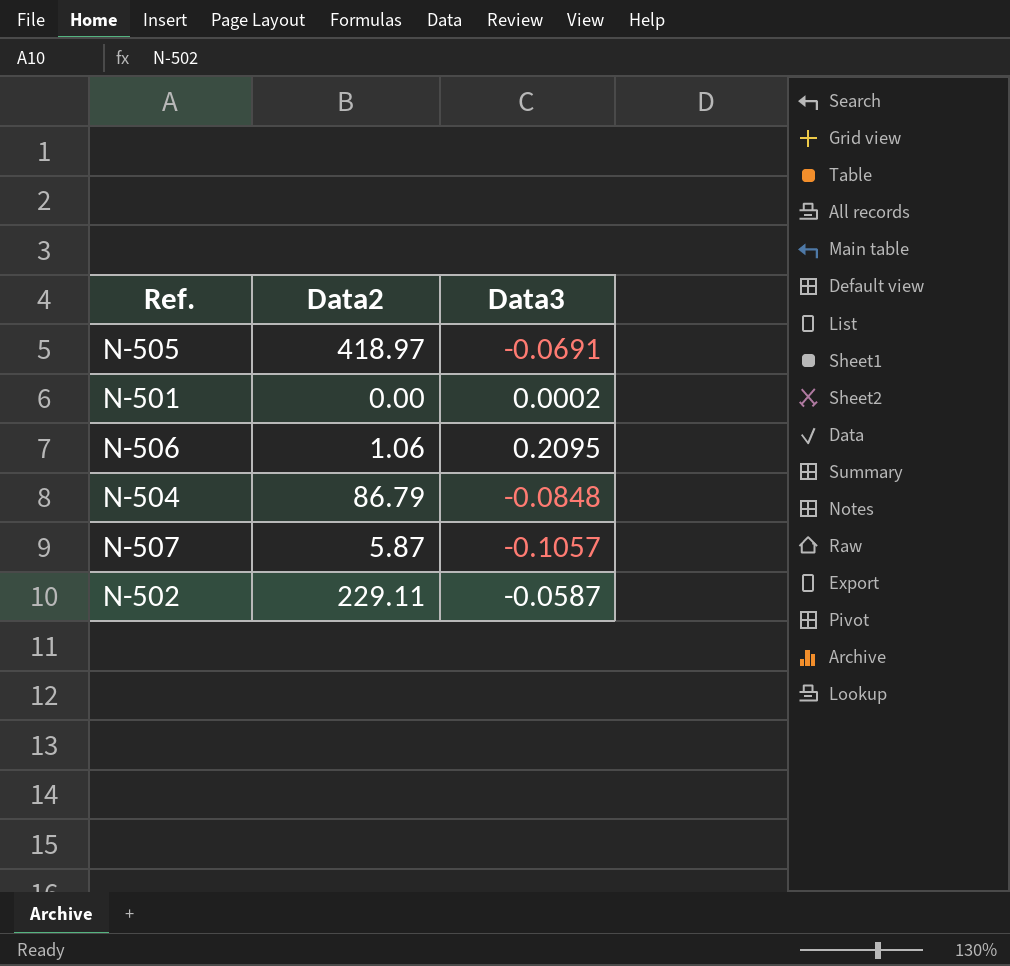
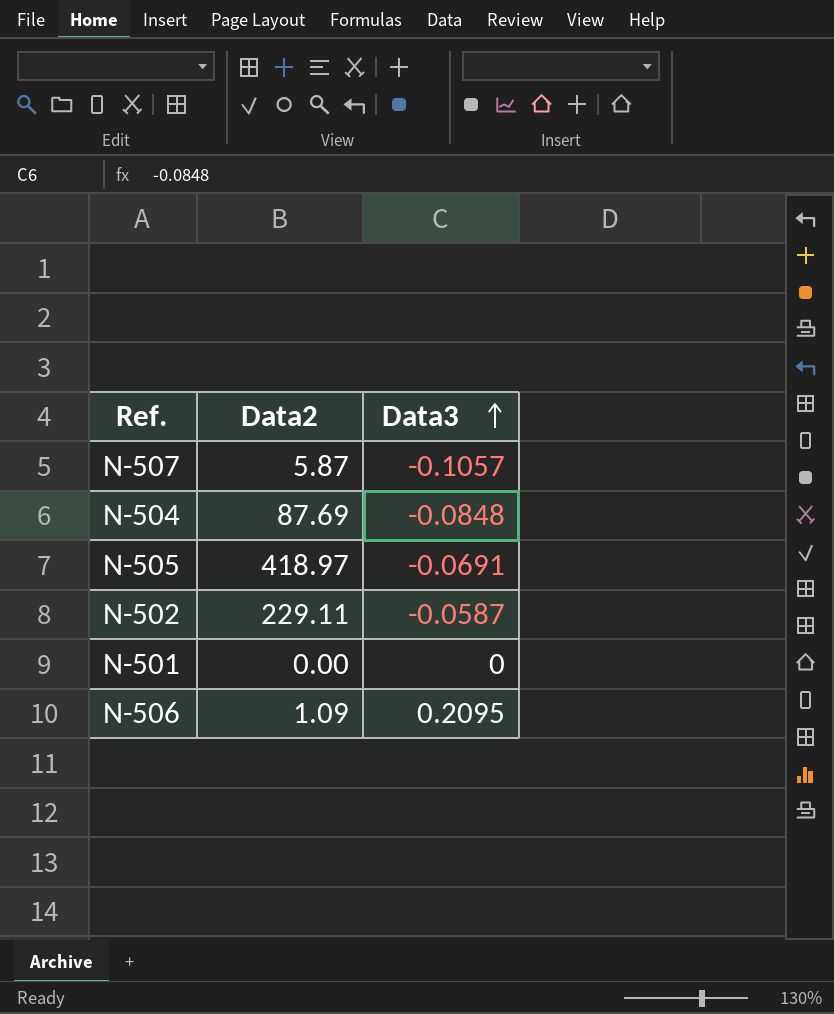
row order: none -> Data3 ascending
N-504 | Data2: 86.79 -> 87.69
N-501 | Data3: 0.0002 -> 0
N-506 | Data2: 1.06 -> 1.09

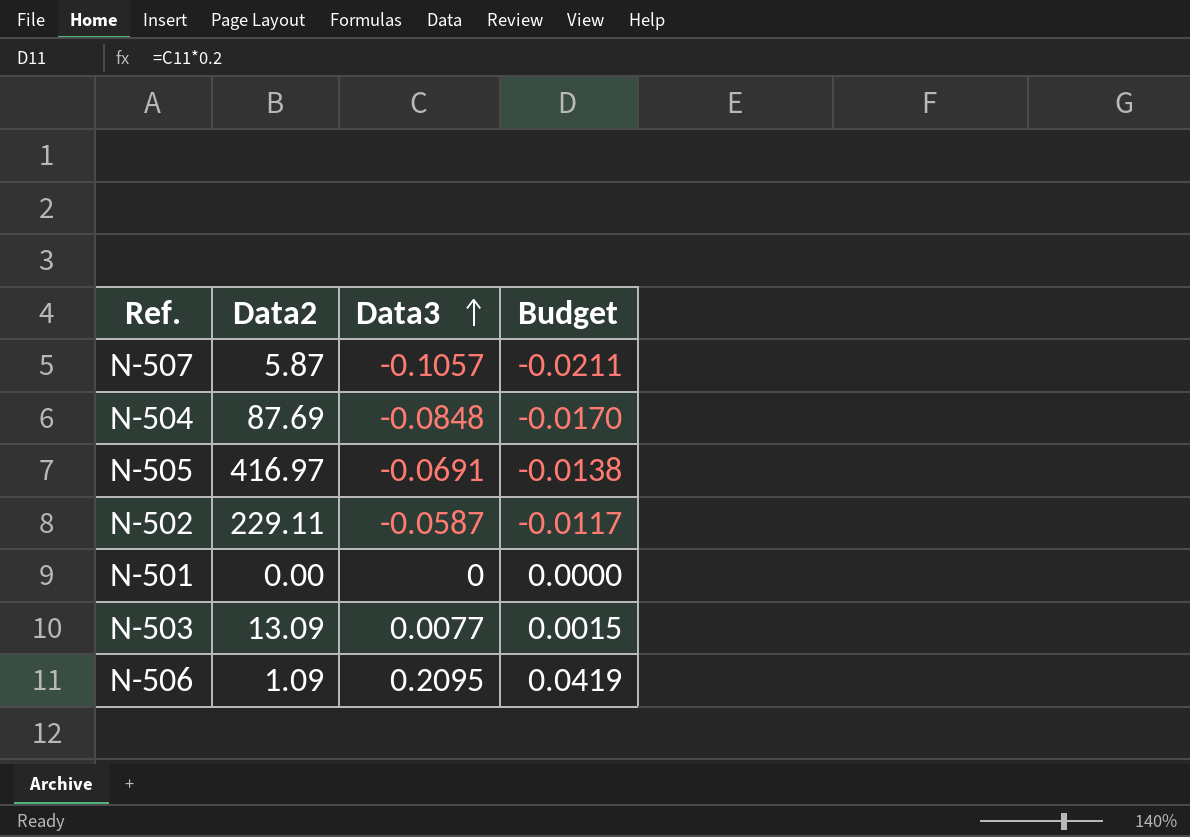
column Budget | formula: none -> [Data3] * 0.2
N-505 | Data2: 418.97 -> 416.97
row N-503: none -> 13.09 | 0.0077 | 0.0015

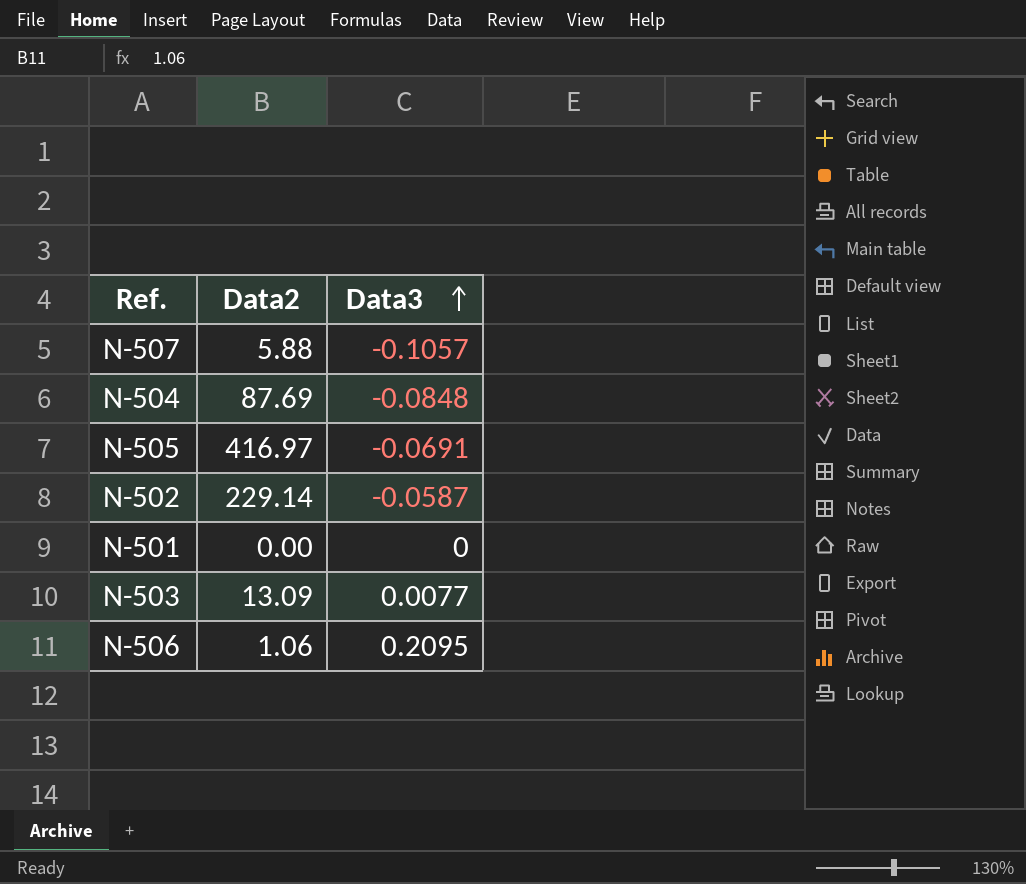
column Budget | formula: [Data3] * 0.2 -> none
N-507 | Data2: 5.87 -> 5.88
N-502 | Data2: 229.11 -> 229.14
N-506 | Data2: 1.09 -> 1.06

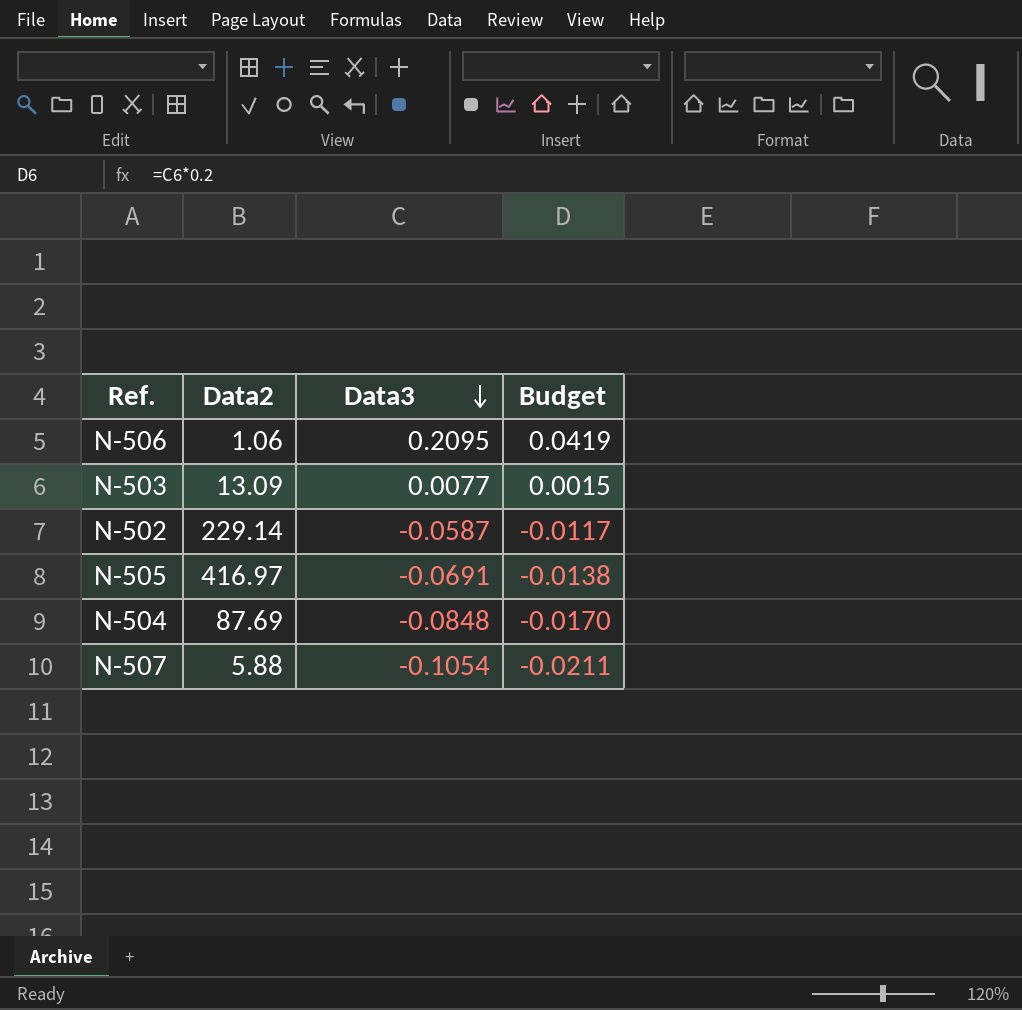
row order: Data3 ascending -> Data3 descending
column Budget | formula: none -> [Data3] * 0.2
row N-501: 0.00 | 0 -> none
N-507 | Data3: -0.1057 -> -0.1054

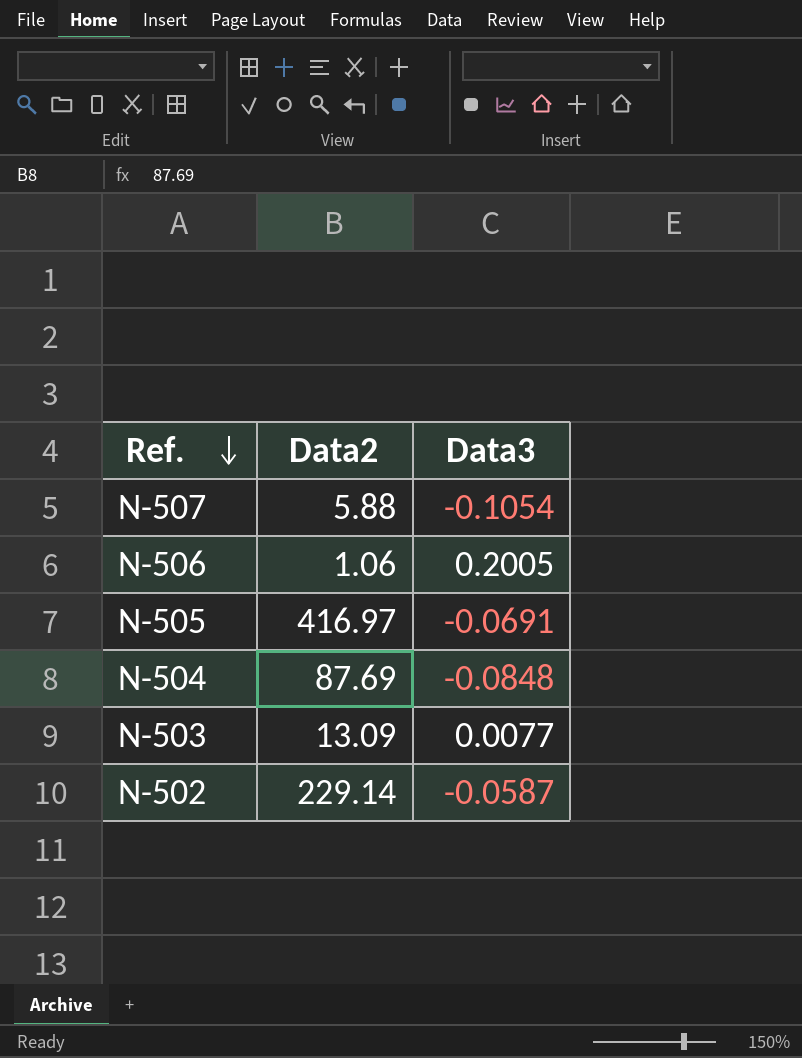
row order: Data3 descending -> Ref. descending
column Budget | formula: [Data3] * 0.2 -> none
N-506 | Data3: 0.2095 -> 0.2005

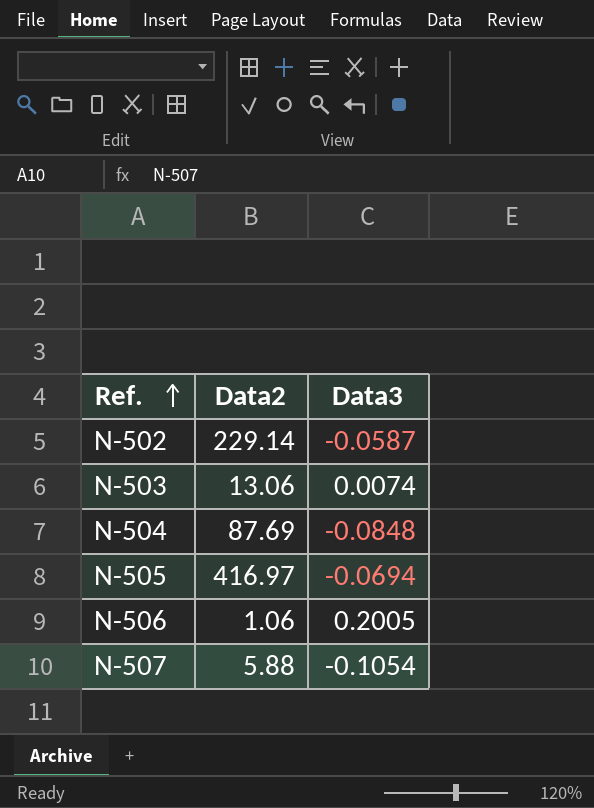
row order: Ref. descending -> Ref. ascending
N-503 | Data2: 13.09 -> 13.06
N-503 | Data3: 0.0077 -> 0.0074
N-505 | Data3: -0.0691 -> -0.0694

